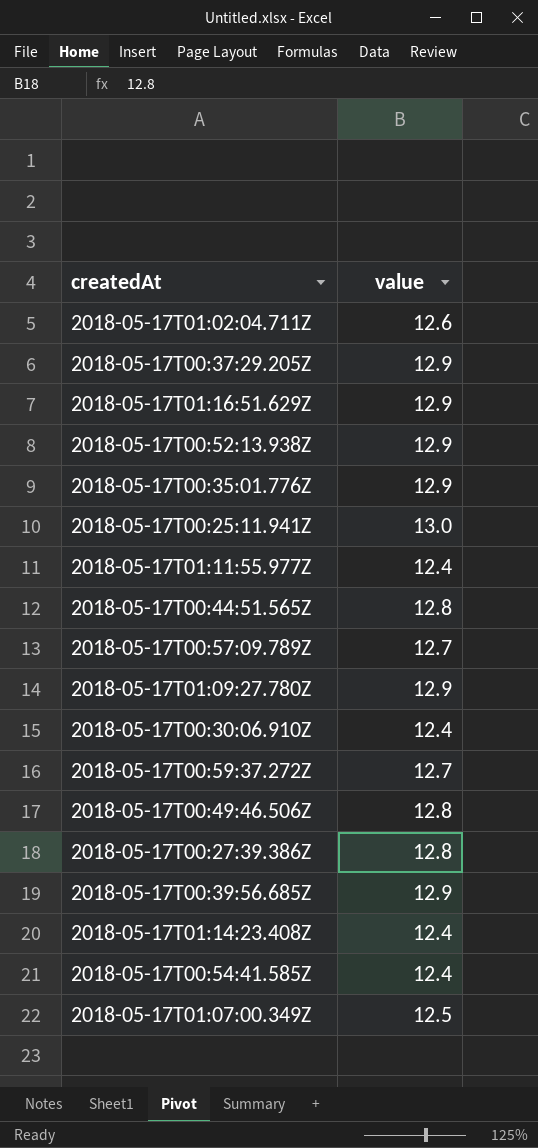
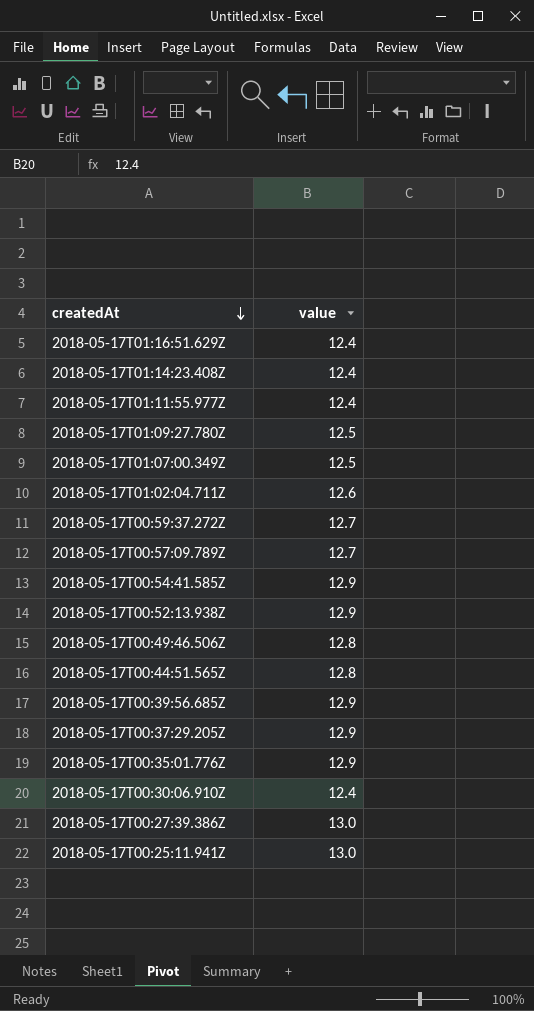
row order: none -> createdAt descending
2018-05-17T01:16:51.629Z | value: 12.9 -> 12.4
2018-05-17T01:09:27.780Z | value: 12.9 -> 12.5
2018-05-17T00:54:41.585Z | value: 12.4 -> 12.9
2018-05-17T00:27:39.386Z | value: 12.8 -> 13.0

